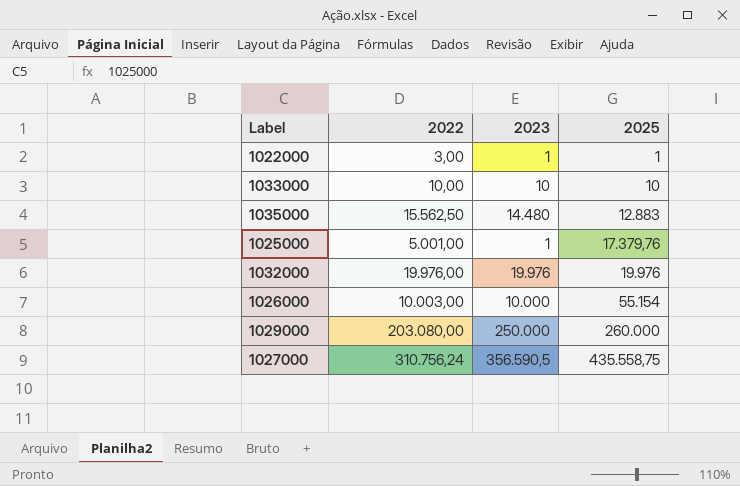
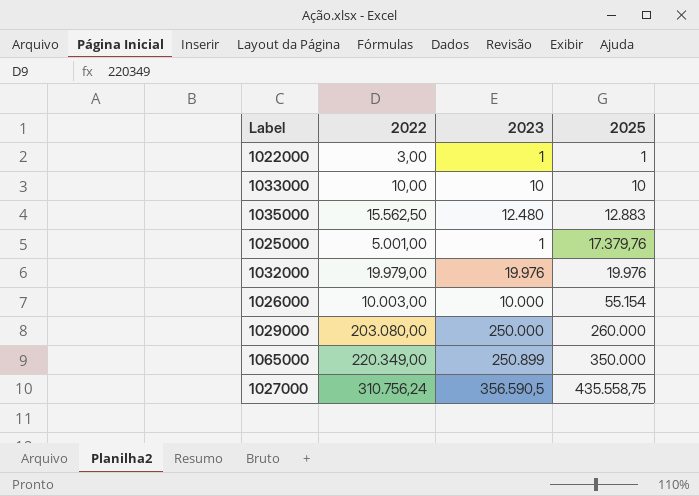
1035000 | 2023: 14.480 -> 12.480
1032000 | 2022: 19.976,00 -> 19.979,00
row 1065000: none -> 220.349,00 | 250.899 | 350.000

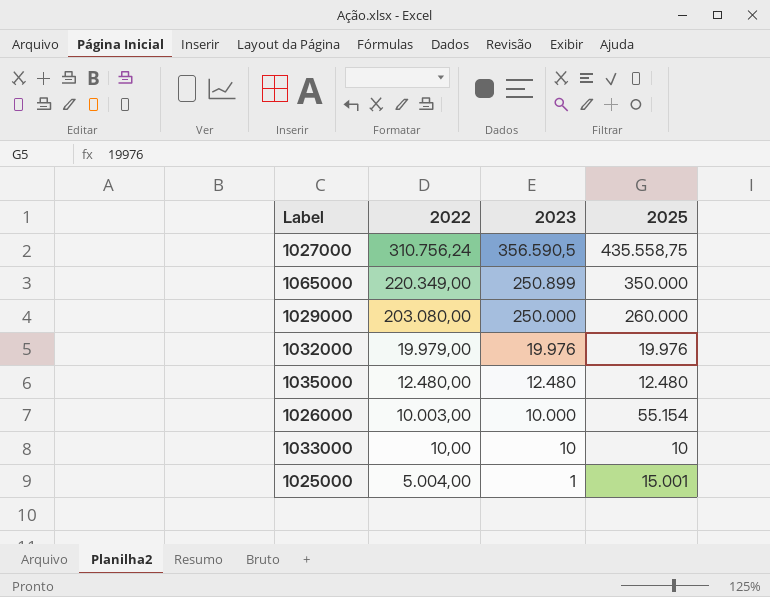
row order: 2025 ascending -> 2023 descending
row 1022000: 3,00 | 1 | 1 -> none
1035000 | 2022: 15.562,50 -> 12.480,00
1035000 | 2025: 12.883 -> 12.480
1025000 | 2022: 5.001,00 -> 5.004,00
1025000 | 2025: 17.379,76 -> 15.001

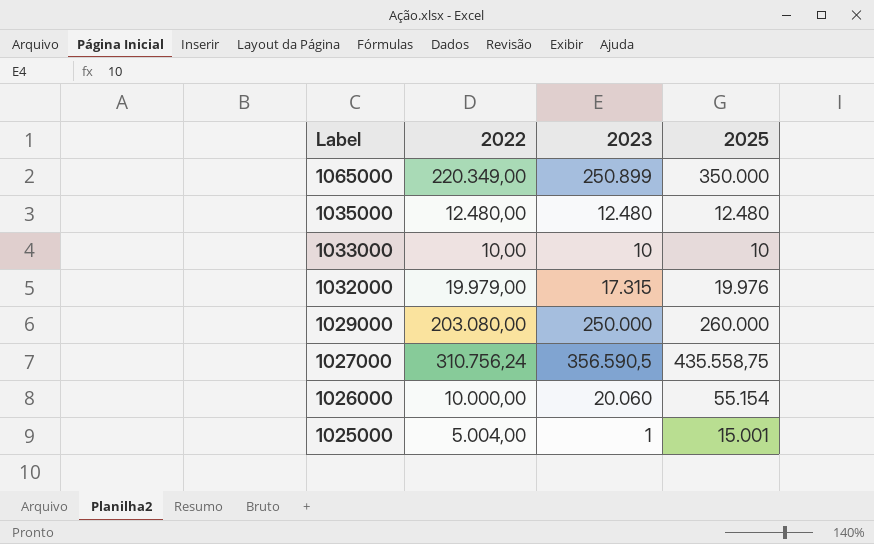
row order: 2023 descending -> Label descending
1032000 | 2023: 19.976 -> 17.315
1026000 | 2022: 10.003,00 -> 10.000,00
1026000 | 2023: 10.000 -> 20.060

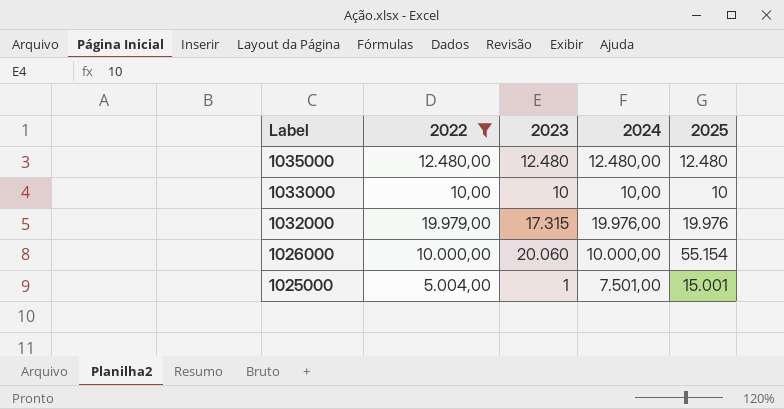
filter: none -> 2022 <= 19.979,00
column 2024 | position: none -> 4

